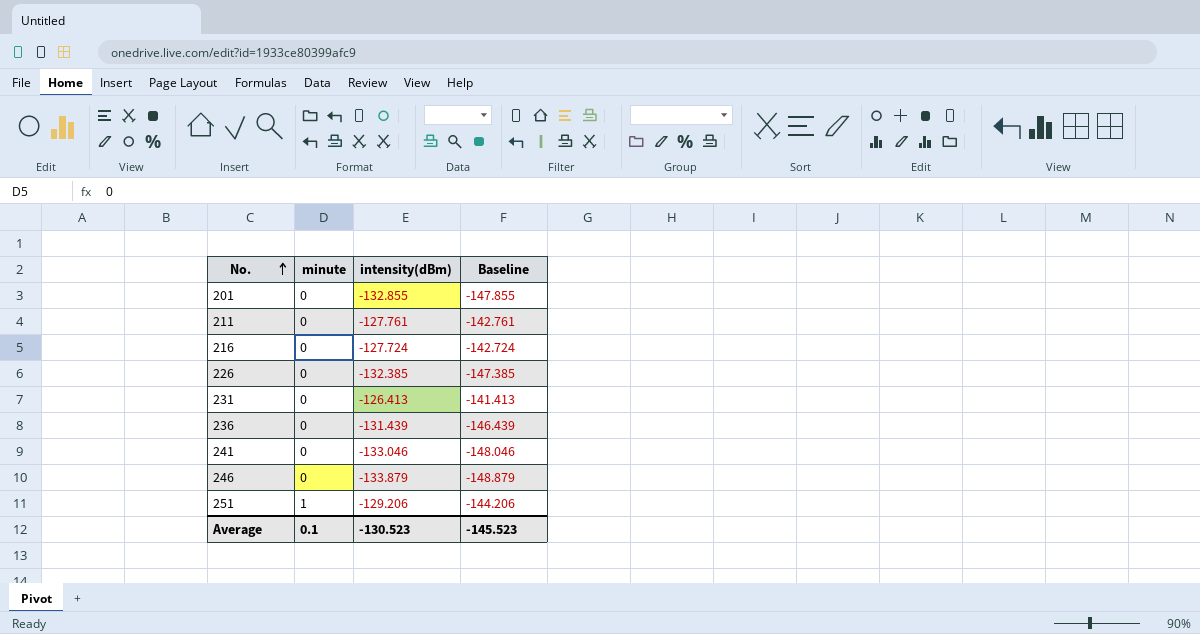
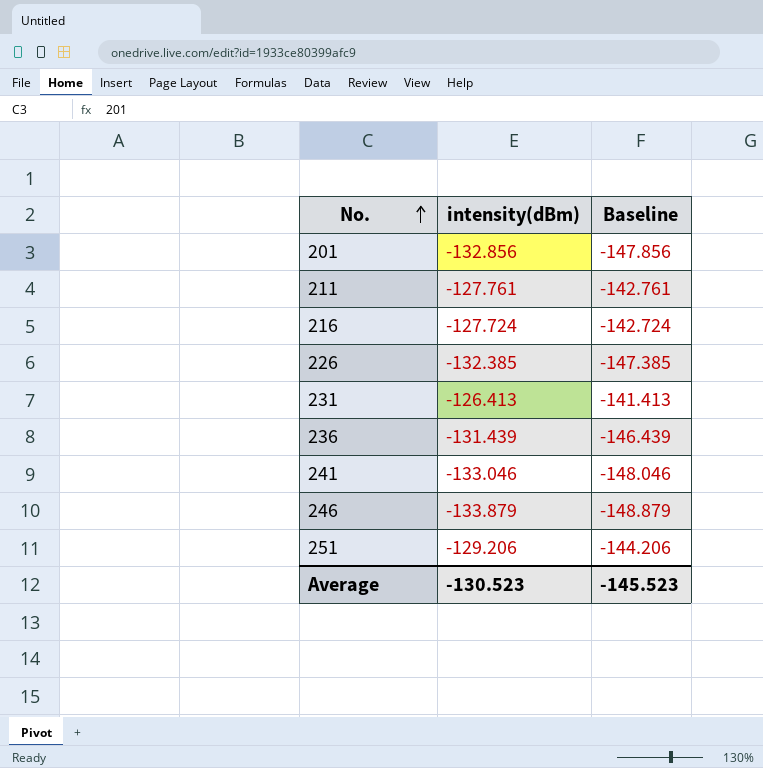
column minute | position: 2 -> none
201 | intensity(dBm): -132.855 -> -132.856
201 | Baseline: -147.855 -> -147.856

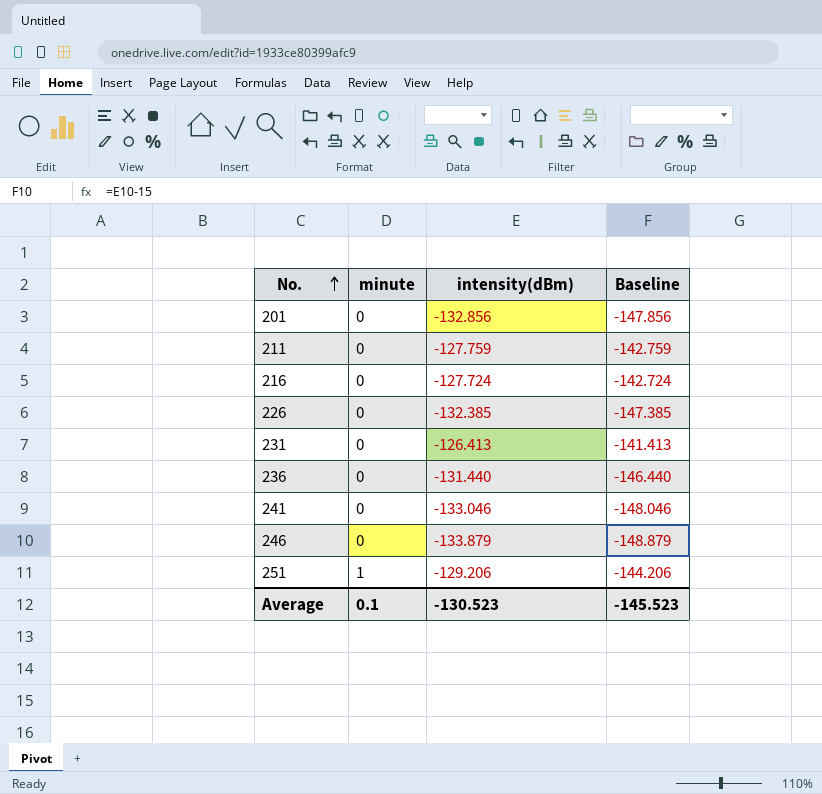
column minute | position: none -> 2
211 | intensity(dBm): -127.761 -> -127.759
211 | Baseline: -142.761 -> -142.759
236 | intensity(dBm): -131.439 -> -131.440
236 | Baseline: -146.439 -> -146.440

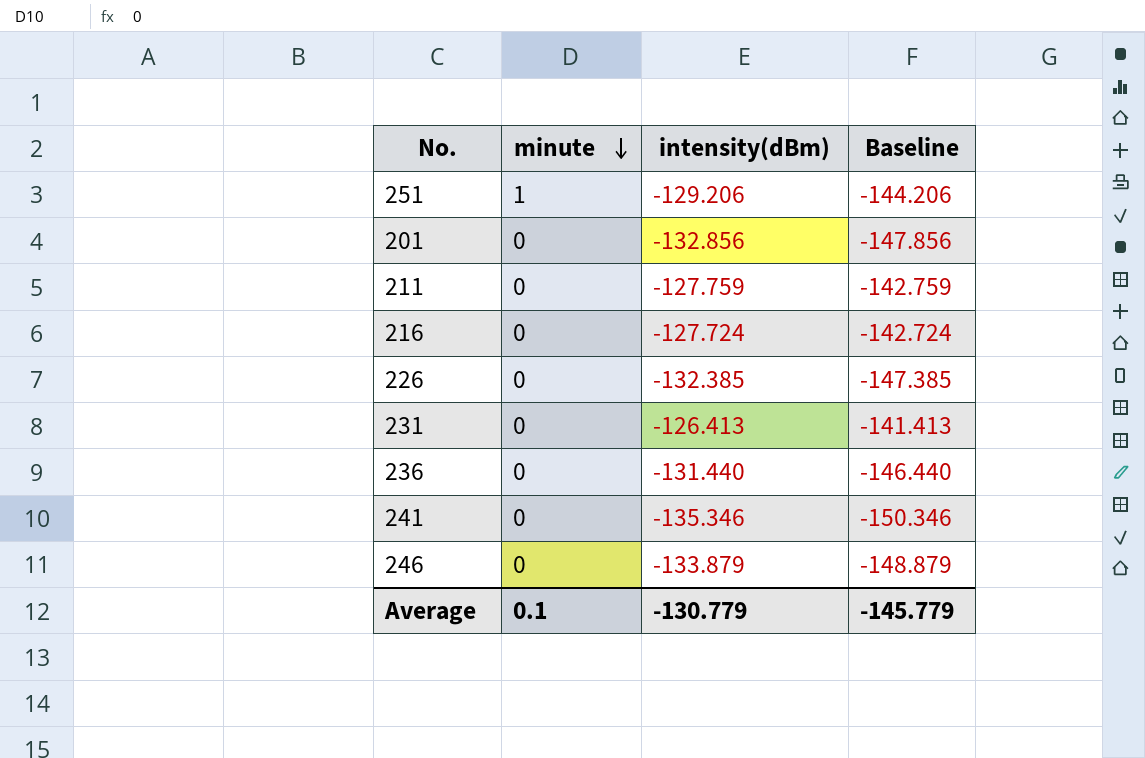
row order: No. ascending -> minute descending
241 | intensity(dBm): -133.046 -> -135.346
241 | Baseline: -148.046 -> -150.346
Average | intensity(dBm): -130.523 -> -130.779
Average | Baseline: -145.523 -> -145.779

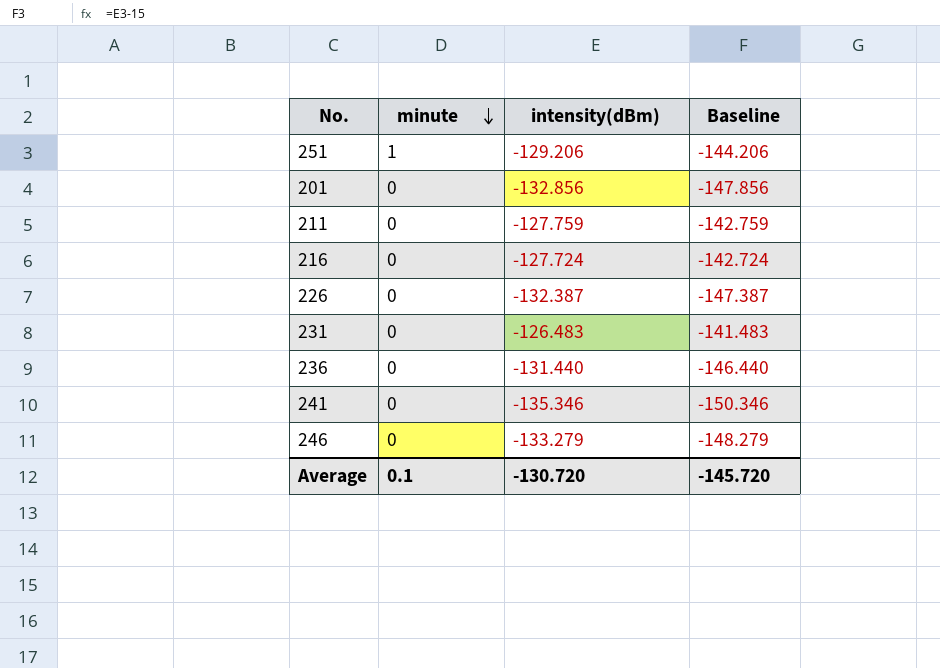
226 | intensity(dBm): -132.385 -> -132.387
226 | Baseline: -147.385 -> -147.387
231 | intensity(dBm): -126.413 -> -126.483
231 | Baseline: -141.413 -> -141.483
246 | intensity(dBm): -133.879 -> -133.279
246 | Baseline: -148.879 -> -148.279
Average | intensity(dBm): -130.779 -> -130.720
Average | Baseline: -145.779 -> -145.720

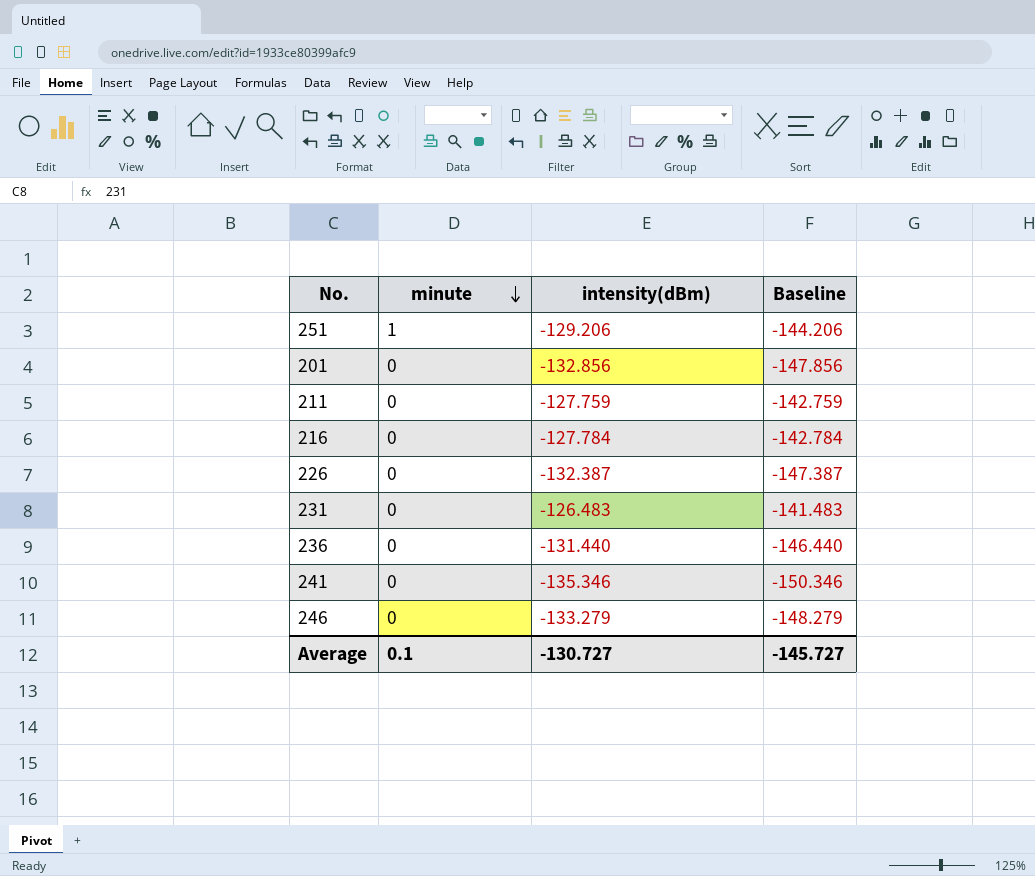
216 | intensity(dBm): -127.724 -> -127.784
216 | Baseline: -142.724 -> -142.784
Average | intensity(dBm): -130.720 -> -130.727
Average | Baseline: -145.720 -> -145.727

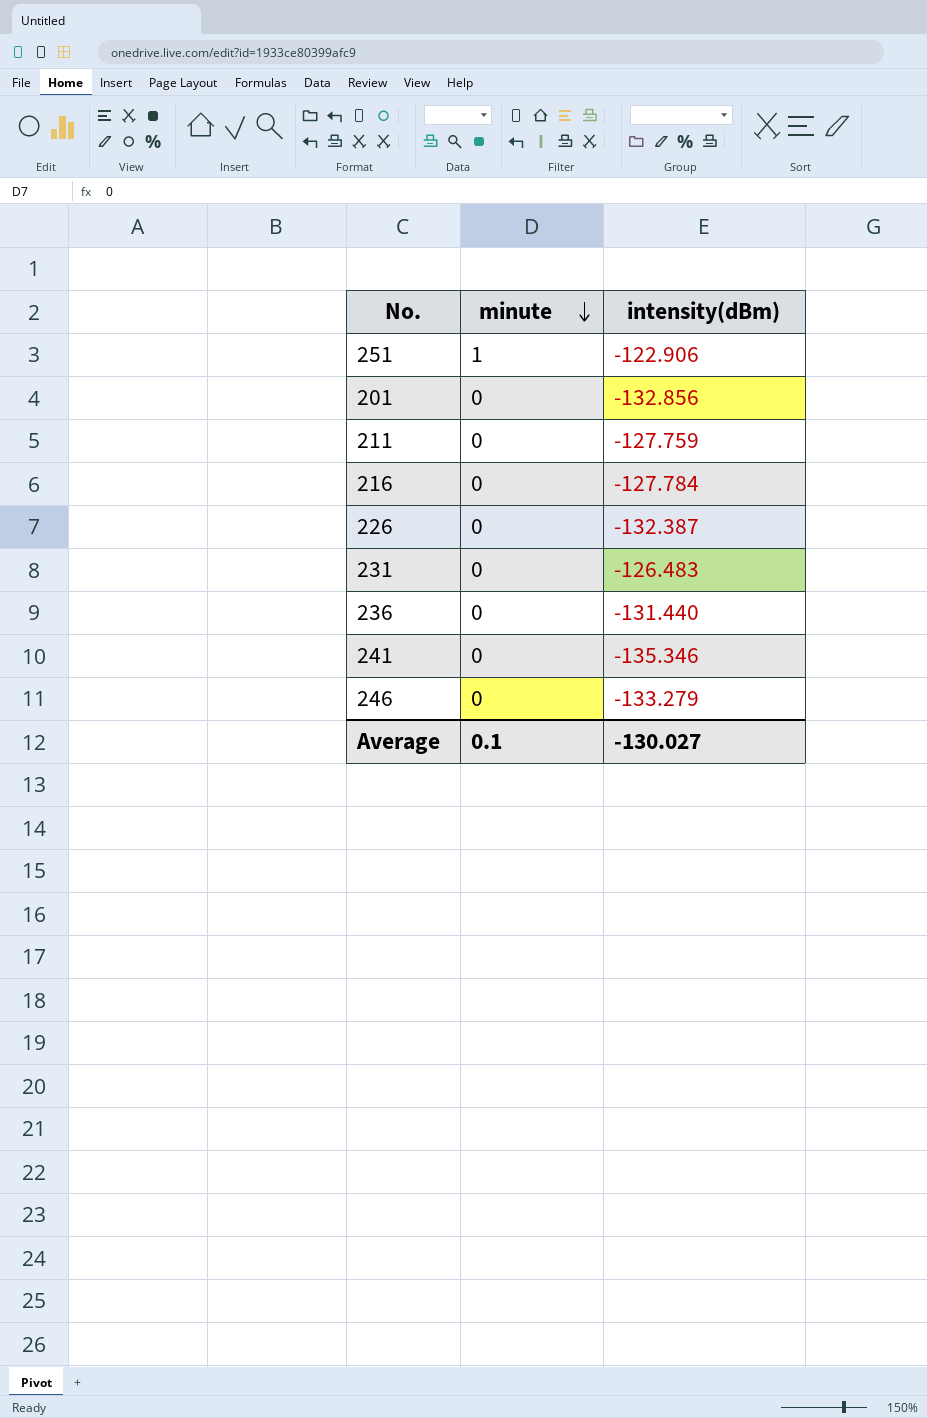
column Baseline | formula: [intensity(dBm)] - 15 -> none
251 | intensity(dBm): -129.206 -> -122.906
Average | intensity(dBm): -130.727 -> -130.027

